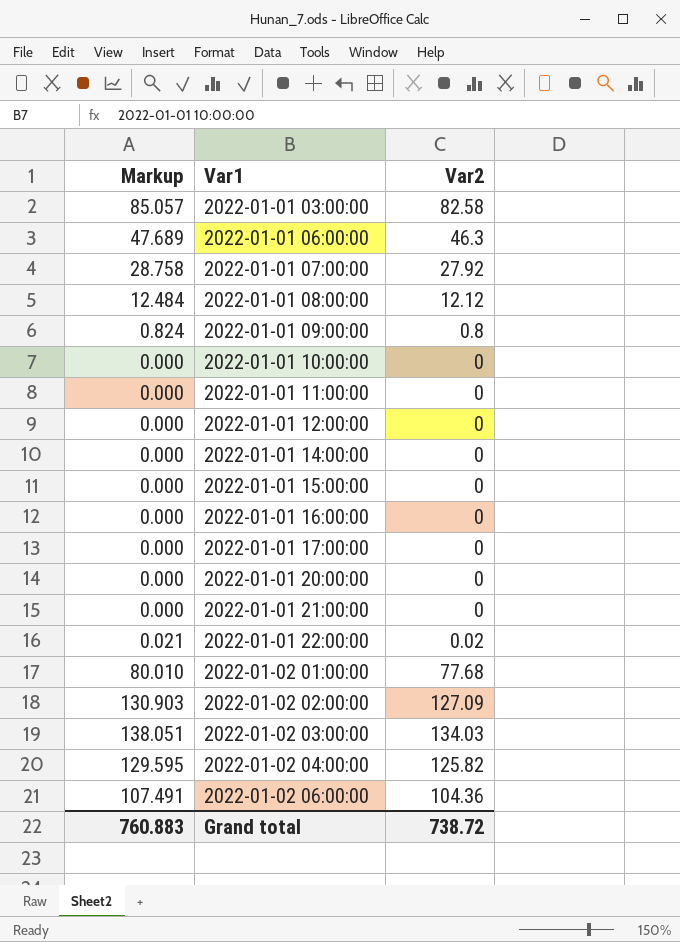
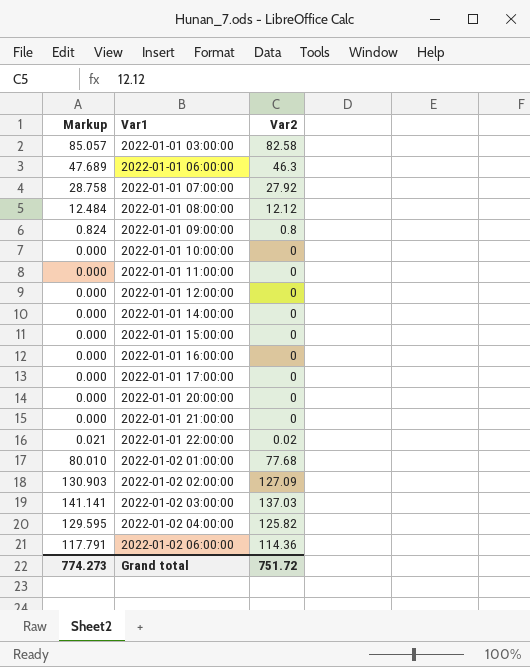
2022-01-02 03:00:00 | Markup: 138.051 -> 141.141
2022-01-02 03:00:00 | Var2: 134.03 -> 137.03
2022-01-02 06:00:00 | Markup: 107.491 -> 117.791
2022-01-02 06:00:00 | Var2: 104.36 -> 114.36
Grand total | Markup: 760.883 -> 774.273
Grand total | Var2: 738.72 -> 751.72

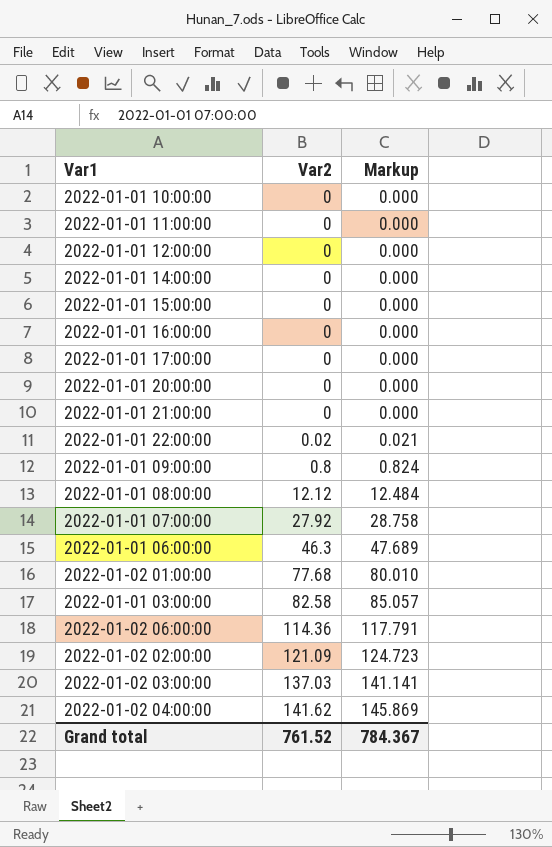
row order: Var1 ascending -> Var2 ascending
column Markup | position: 1 -> 3
2022-01-02 02:00:00 | Var2: 127.09 -> 121.09
2022-01-02 02:00:00 | Markup: 130.903 -> 124.723
2022-01-02 04:00:00 | Var2: 125.82 -> 141.62
2022-01-02 04:00:00 | Markup: 129.595 -> 145.869
Grand total | Var2: 751.72 -> 761.52
Grand total | Markup: 774.273 -> 784.367

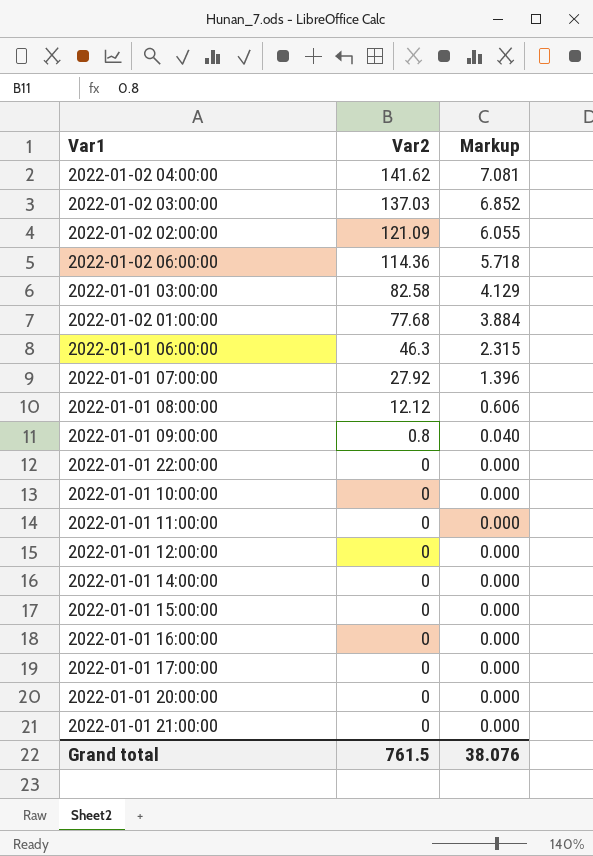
row order: Var2 ascending -> Var2 descending
column Markup | formula: [Var2] * 1.03 -> [Var2] * 0.05
2022-01-01 22:00:00 | Var2: 0.02 -> 0
Grand total | Var2: 761.52 -> 761.5
Grand total | Markup: 784.367 -> 38.076

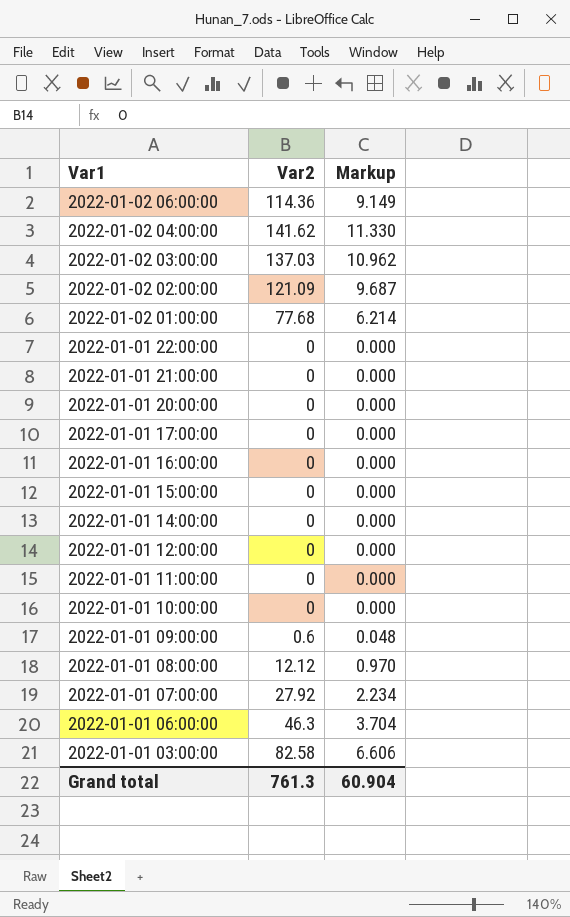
row order: Var2 descending -> Var1 descending
column Markup | formula: [Var2] * 0.05 -> [Var2] * 0.08
2022-01-01 09:00:00 | Var2: 0.8 -> 0.6
Grand total | Var2: 761.5 -> 761.3
Grand total | Markup: 38.076 -> 60.904

